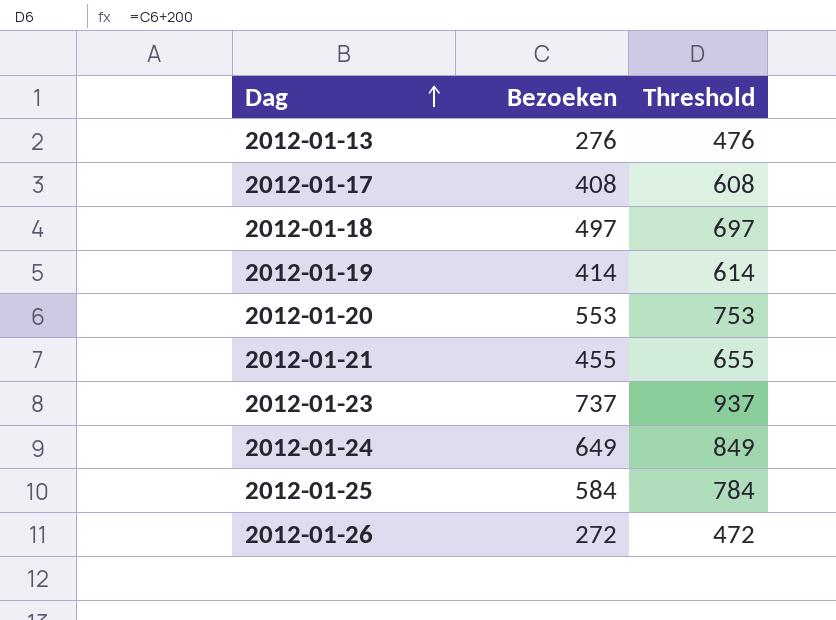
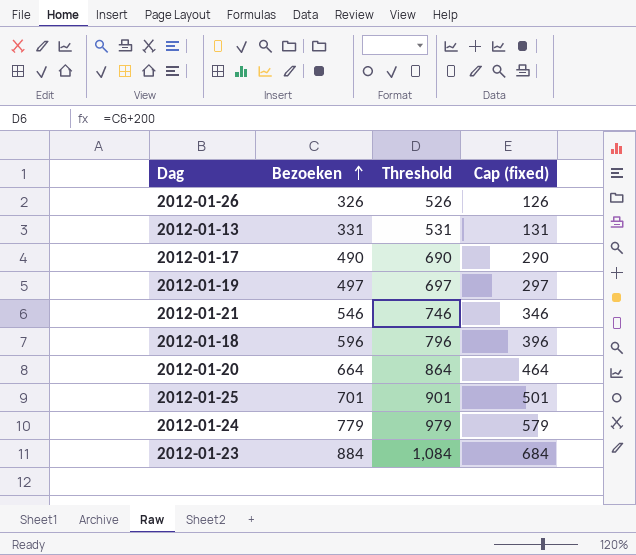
row order: Dag ascending -> Bezoeken ascending
column Cap (fixed) | formula: none -> [Bezoeken] - 200
2012-01-26 | Bezoeken: 272 -> 326
2012-01-26 | Threshold: 472 -> 526
2012-01-13 | Bezoeken: 276 -> 331
2012-01-13 | Threshold: 476 -> 531
2012-01-17 | Bezoeken: 408 -> 490
2012-01-17 | Threshold: 608 -> 690
2012-01-19 | Bezoeken: 414 -> 497
2012-01-19 | Threshold: 614 -> 697
2012-01-21 | Bezoeken: 455 -> 546
2012-01-21 | Threshold: 655 -> 746
2012-01-18 | Bezoeken: 497 -> 596
2012-01-18 | Threshold: 697 -> 796
2012-01-20 | Bezoeken: 553 -> 664
2012-01-20 | Threshold: 753 -> 864
2012-01-25 | Bezoeken: 584 -> 701
2012-01-25 | Threshold: 784 -> 901
2012-01-24 | Bezoeken: 649 -> 779
2012-01-24 | Threshold: 849 -> 979
2012-01-23 | Bezoeken: 737 -> 884
2012-01-23 | Threshold: 937 -> 1,084

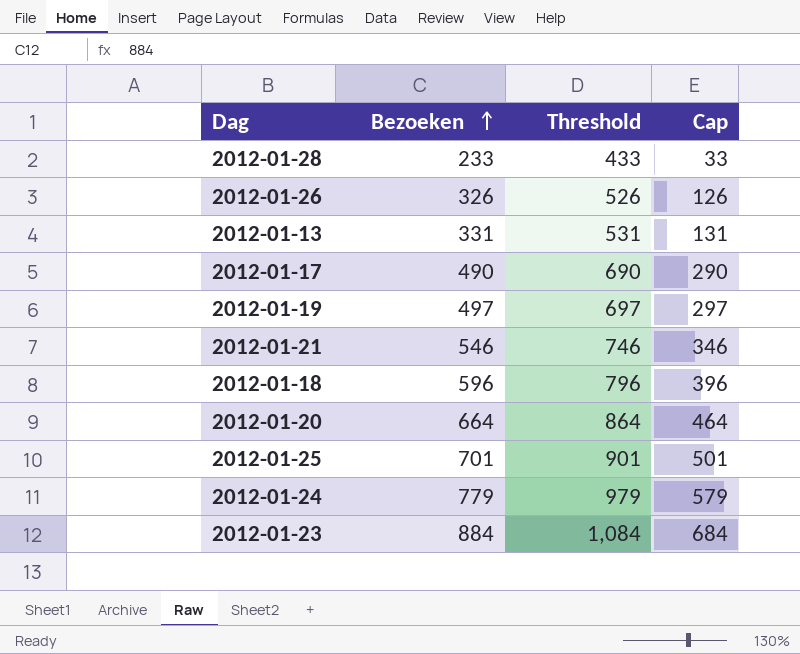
column name: Cap (fixed) -> Cap
row 2012-01-28: none -> 233 | 433 | 33

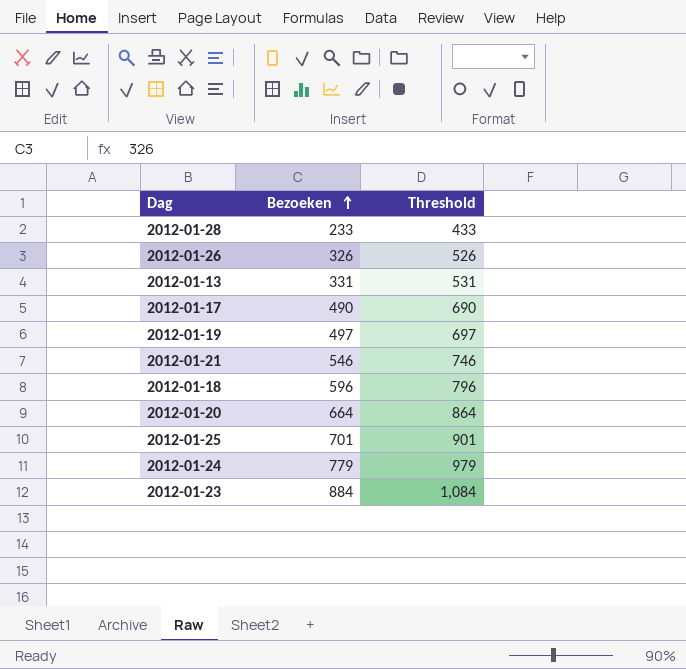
column Cap | formula: [Bezoeken] - 200 -> none

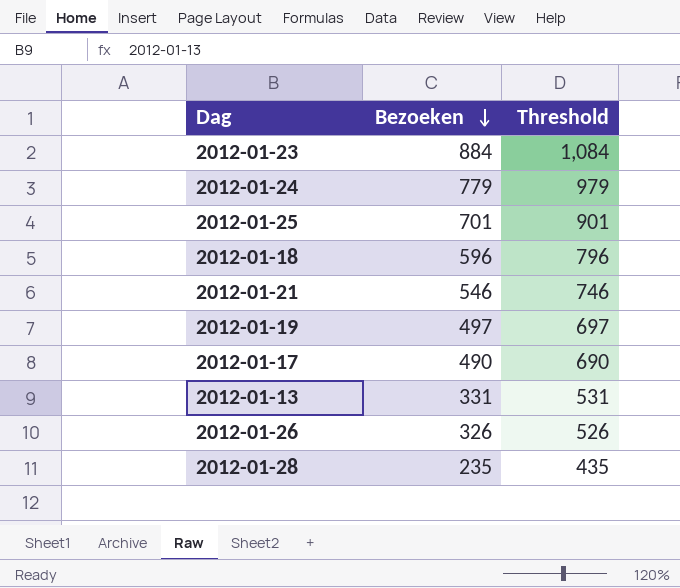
row order: Bezoeken ascending -> Bezoeken descending
row 2012-01-20: 664 | 864 -> none
2012-01-28 | Bezoeken: 233 -> 235
2012-01-28 | Threshold: 433 -> 435

